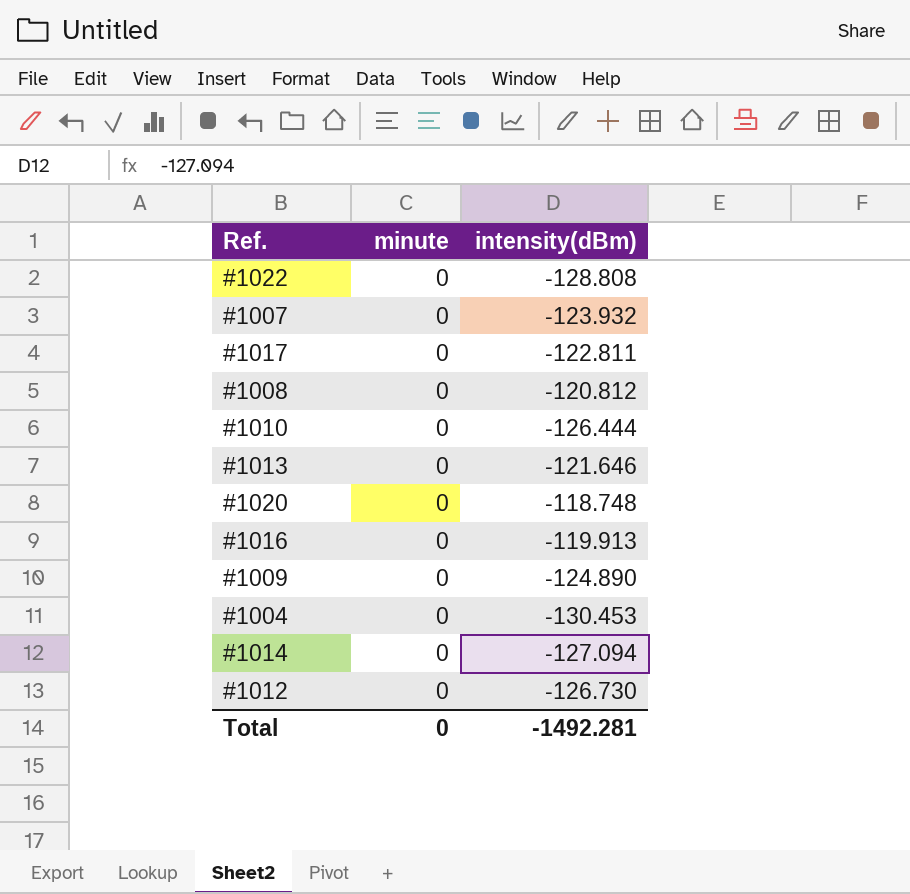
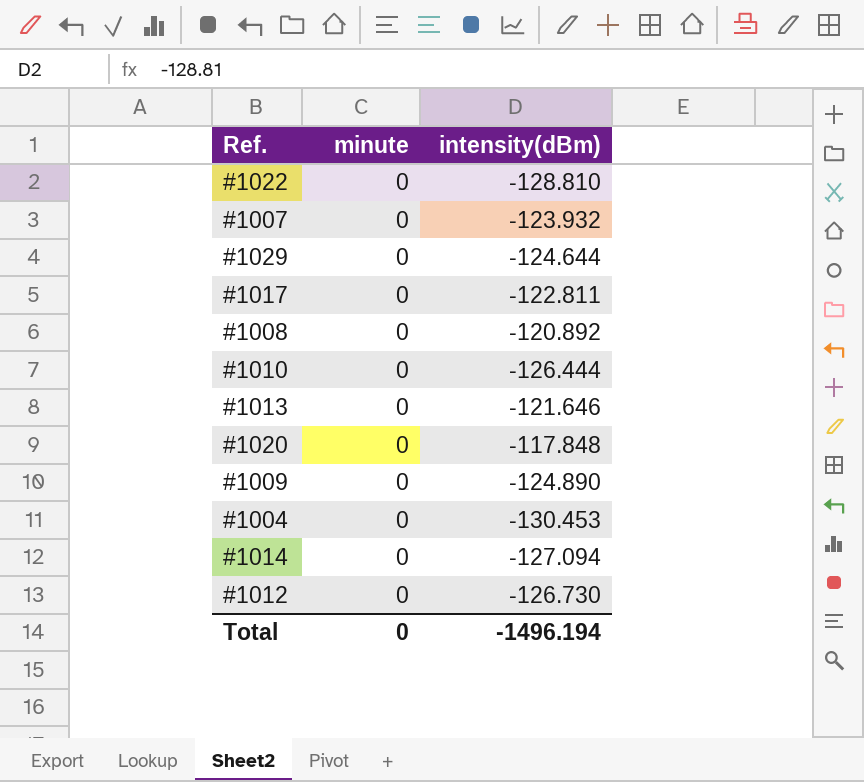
row #1016: 0 | -119.913 -> none
#1022 | intensity(dBm): -128.808 -> -128.810
row #1029: none -> 0 | -124.644
#1008 | intensity(dBm): -120.812 -> -120.892
#1020 | intensity(dBm): -118.748 -> -117.848
Total | intensity(dBm): -1492.281 -> -1496.194

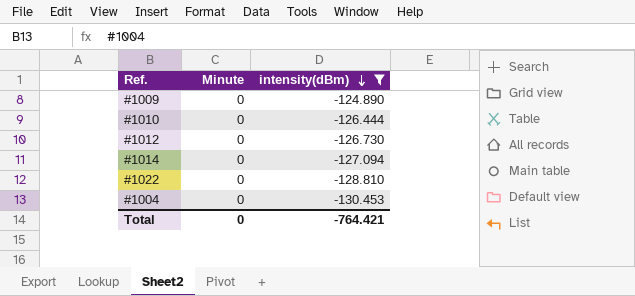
filter: none -> intensity(dBm) <= -124.890
row order: none -> intensity(dBm) descending
column name: minute -> Minute
Total | intensity(dBm): -1496.194 -> -764.421

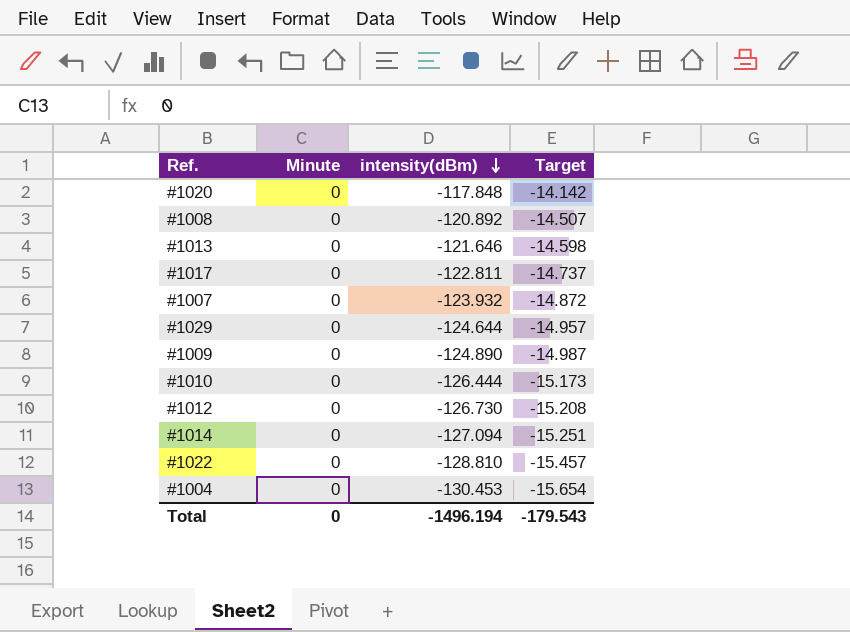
filter: intensity(dBm) <= -124.890 -> none
column Target | formula: none -> [intensity(dBm)] * 0.12
Total | intensity(dBm): -764.421 -> -1496.194

